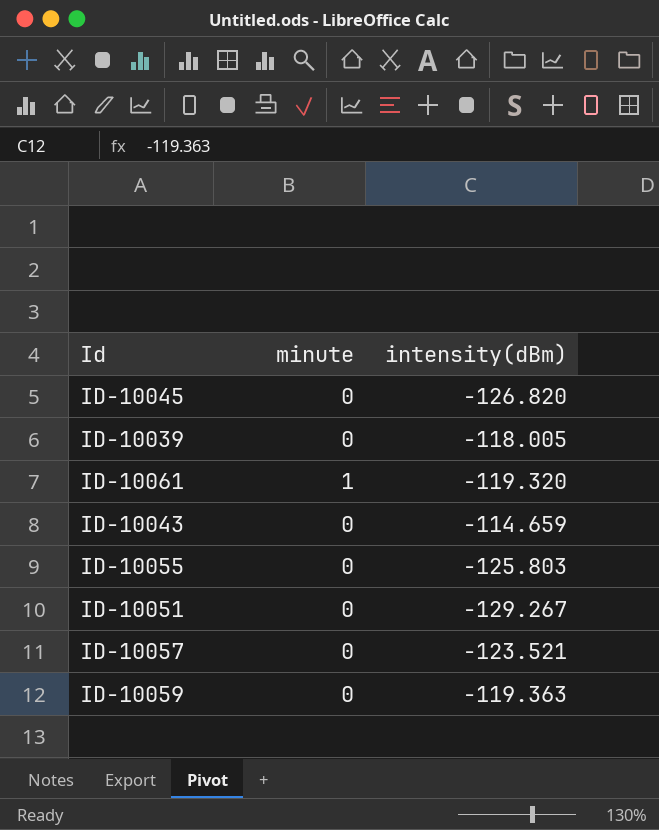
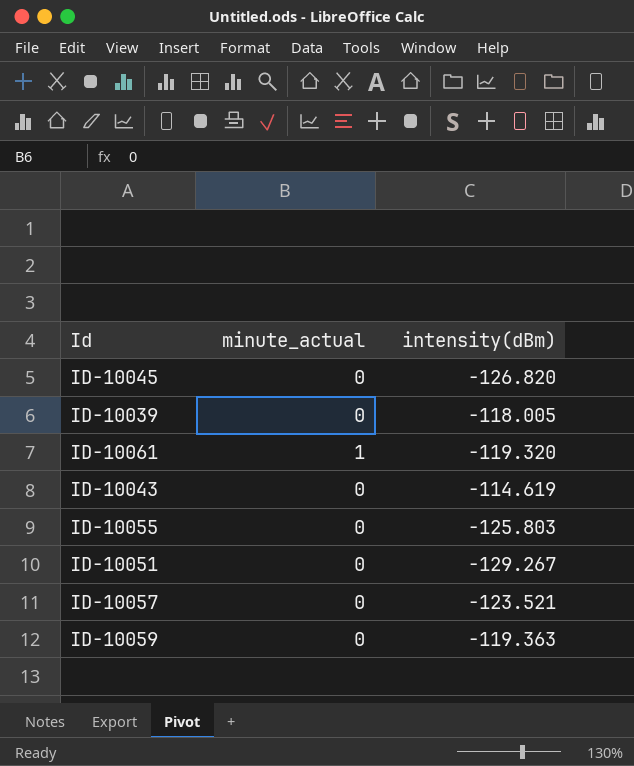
column name: minute -> minute_actual
ID-10043 | intensity(dBm): -114.659 -> -114.619

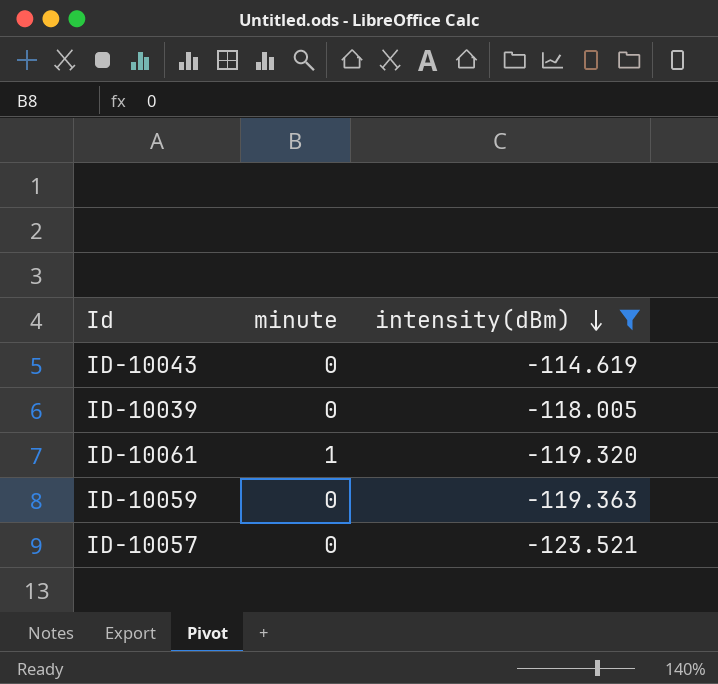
filter: none -> intensity(dBm) >= -123.521
row order: none -> intensity(dBm) descending
column name: minute_actual -> minute

